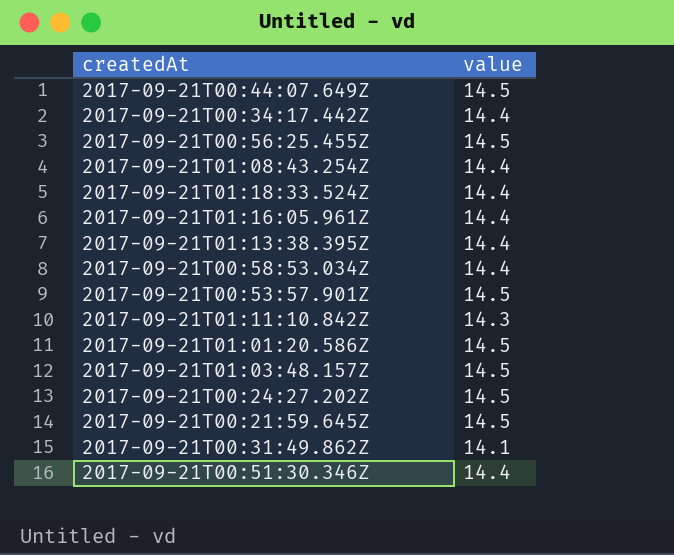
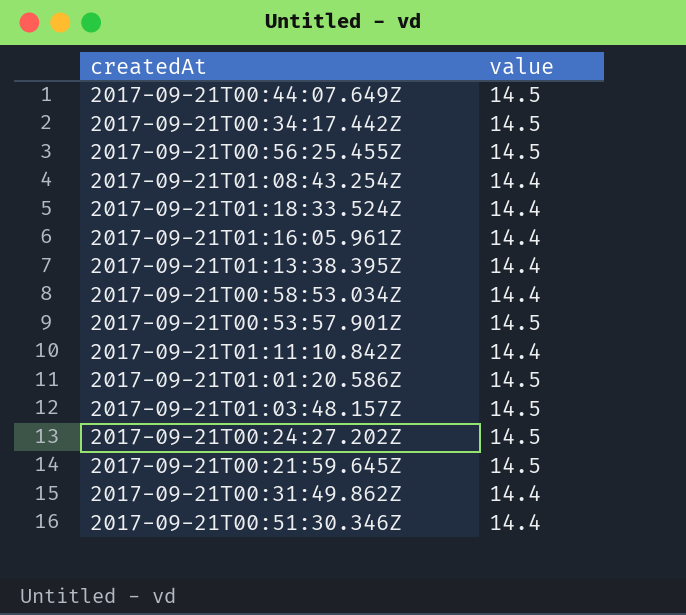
2017-09-21T00:34:17.442Z | value: 14.4 -> 14.5
2017-09-21T01:11:10.842Z | value: 14.3 -> 14.4
2017-09-21T00:31:49.862Z | value: 14.1 -> 14.4

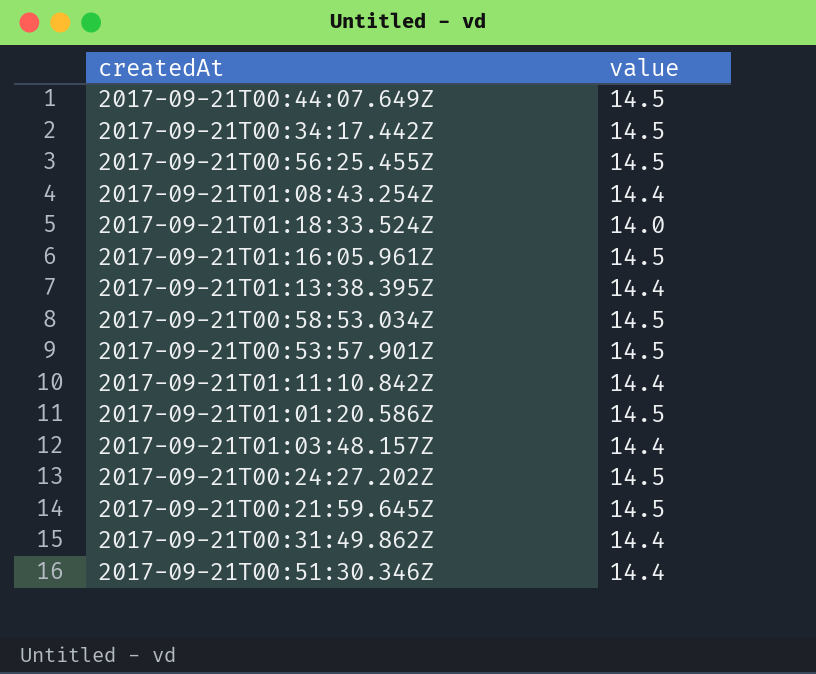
2017-09-21T01:18:33.524Z | value: 14.4 -> 14.0
2017-09-21T01:16:05.961Z | value: 14.4 -> 14.5
2017-09-21T00:58:53.034Z | value: 14.4 -> 14.5
2017-09-21T01:03:48.157Z | value: 14.5 -> 14.4

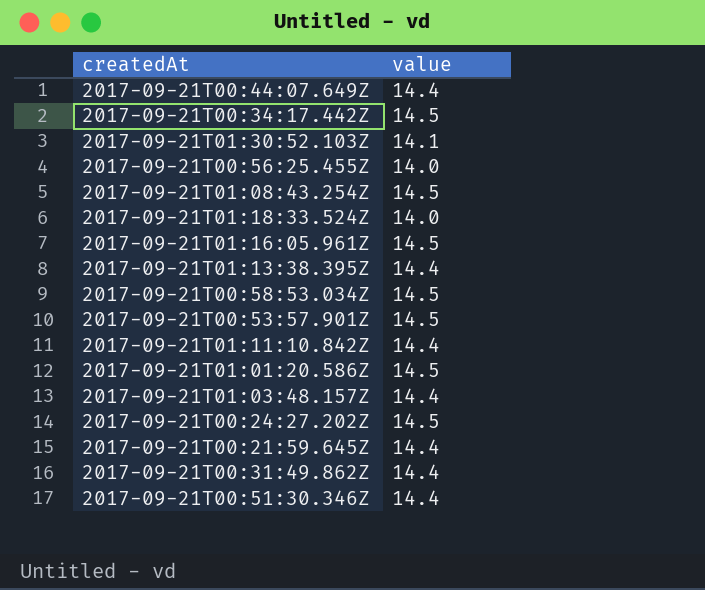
2017-09-21T00:44:07.649Z | value: 14.5 -> 14.4
row 2017-09-21T01:30:52.103Z: none -> 14.1
2017-09-21T00:56:25.455Z | value: 14.5 -> 14.0
2017-09-21T01:08:43.254Z | value: 14.4 -> 14.5
2017-09-21T00:21:59.645Z | value: 14.5 -> 14.4

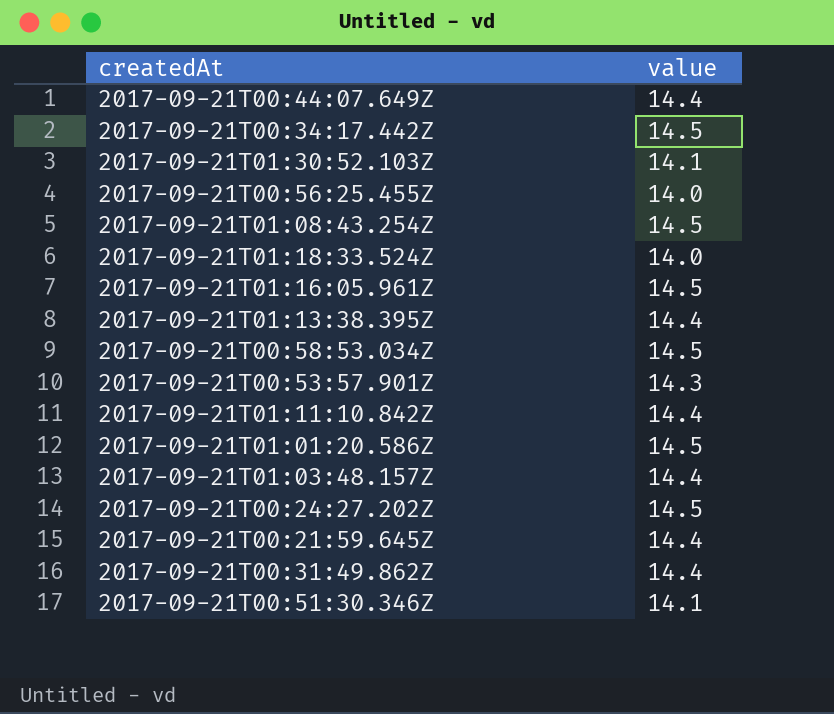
2017-09-21T00:53:57.901Z | value: 14.5 -> 14.3
2017-09-21T00:51:30.346Z | value: 14.4 -> 14.1

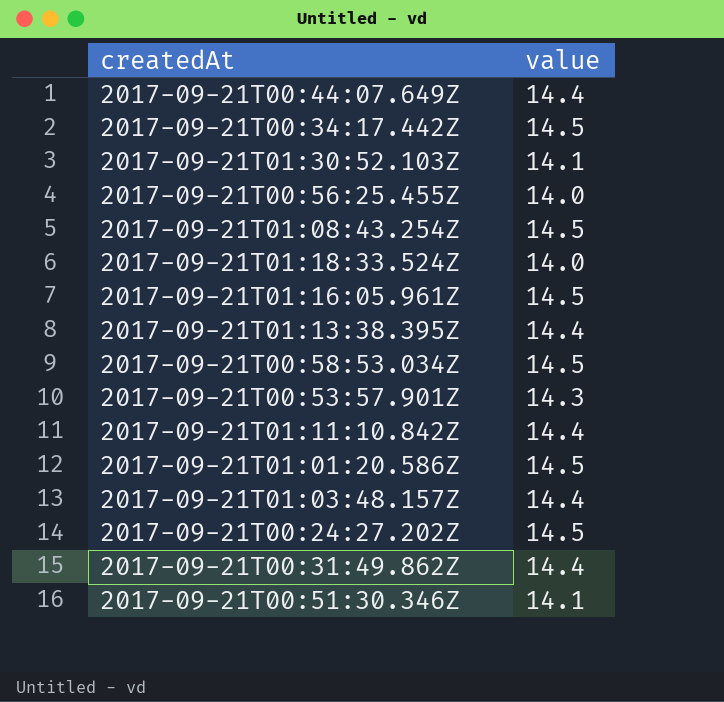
row 2017-09-21T00:21:59.645Z: 14.4 -> none

